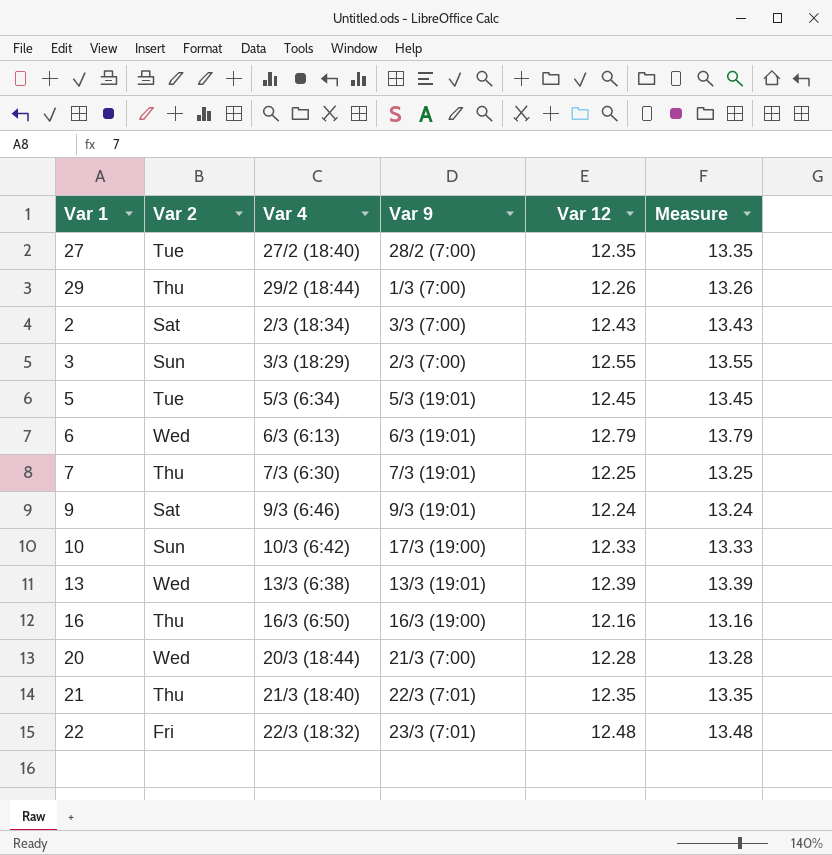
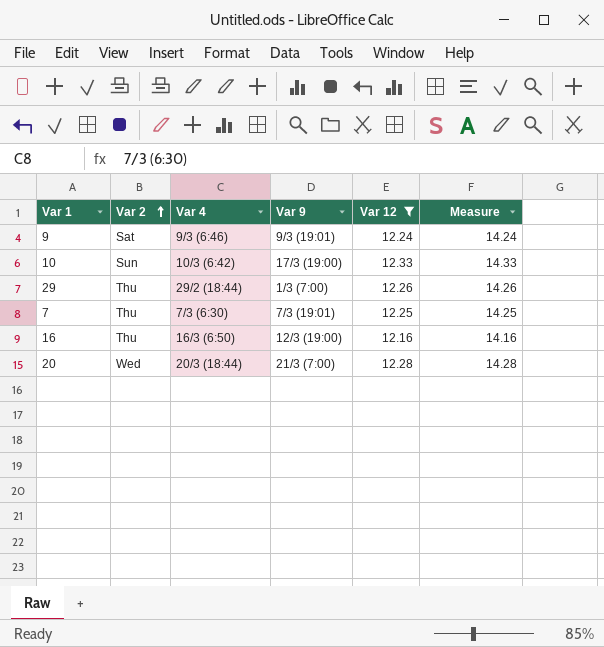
filter: none -> Var 12 <= 12.33
row order: none -> Var 2 ascending
column Measure | formula: [Var 12] + 1 -> [Var 12] + 2
16 | Var 9: 16/3 (19:00) -> 12/3 (19:00)

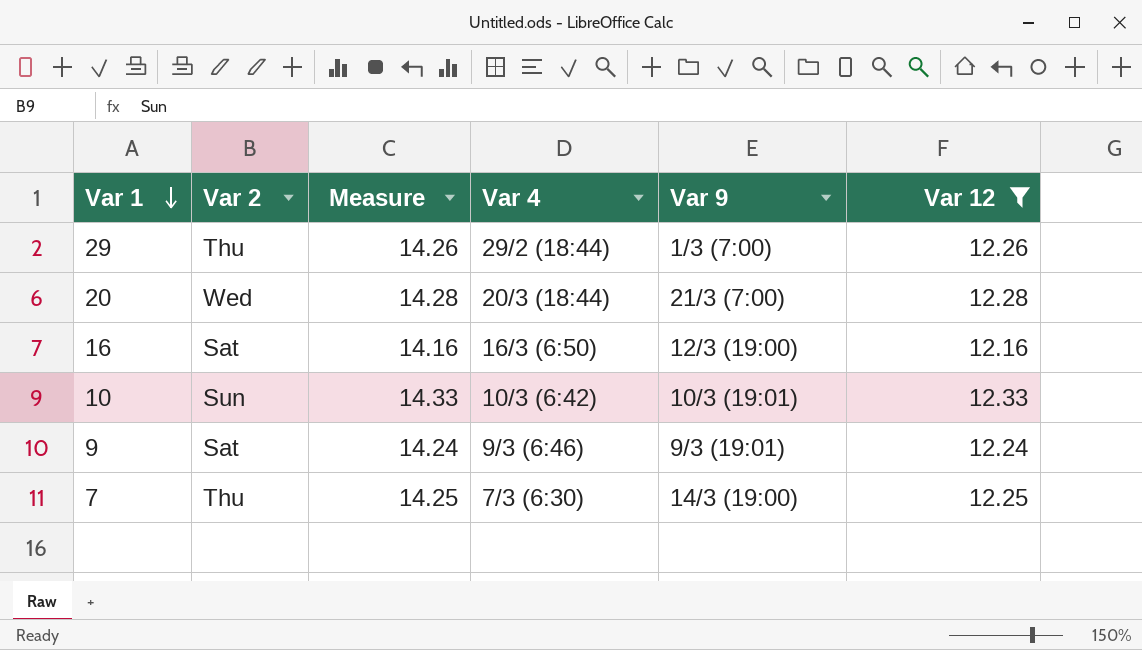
row order: Var 2 ascending -> Var 1 descending
column Measure | position: 6 -> 3
16 | Var 2: Thu -> Sat
10 | Var 9: 17/3 (19:00) -> 10/3 (19:01)
7 | Var 9: 7/3 (19:01) -> 14/3 (19:00)

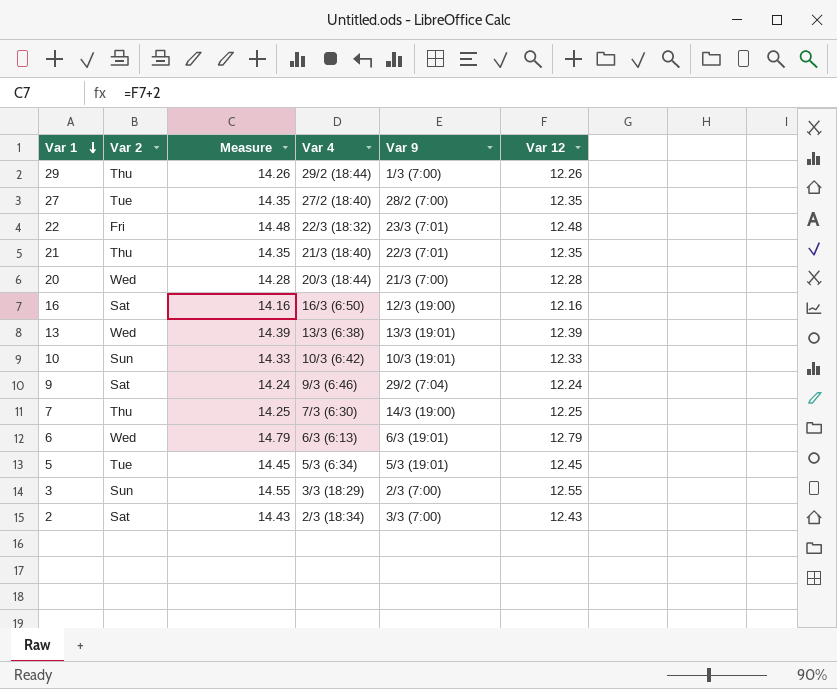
filter: Var 12 <= 12.33 -> none
9 | Var 9: 9/3 (19:01) -> 29/2 (7:04)

